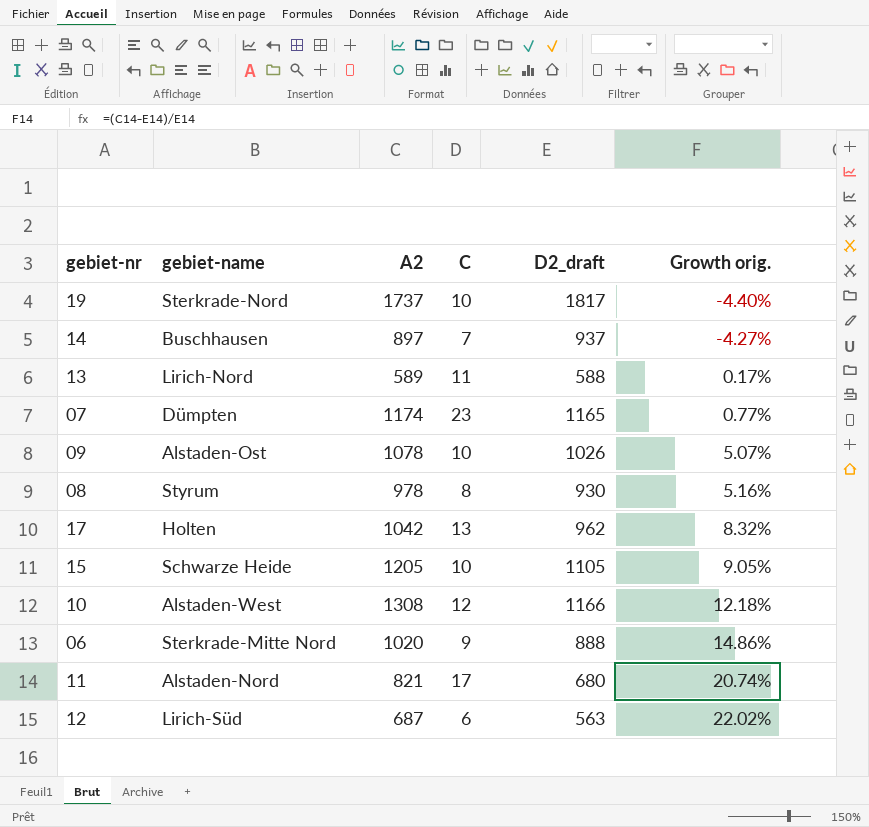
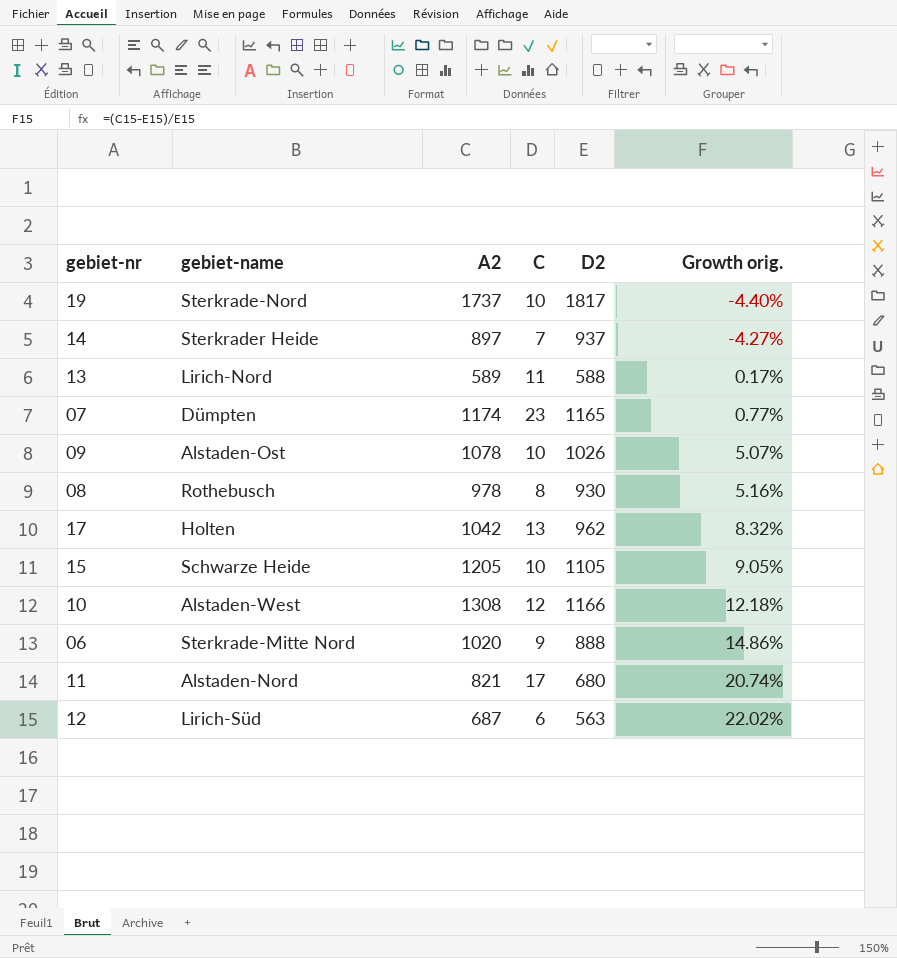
column name: D2_draft -> D2
14 | gebiet-name: Buschhausen -> Sterkrader Heide
08 | gebiet-name: Styrum -> Rothebusch

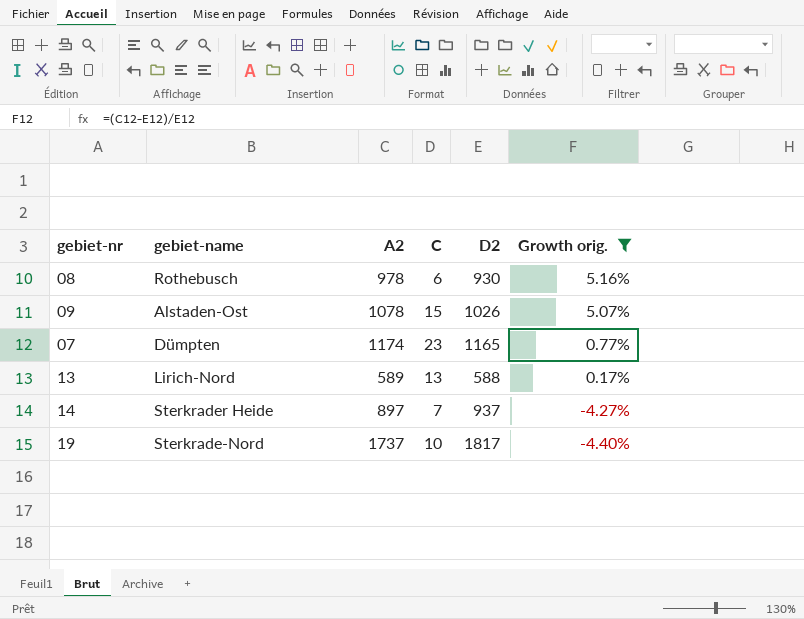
filter: none -> Growth orig. <= 5.16%
row order: Growth orig. ascending -> Growth orig. descending
08 | C: 8 -> 6
09 | C: 10 -> 15
13 | C: 11 -> 13

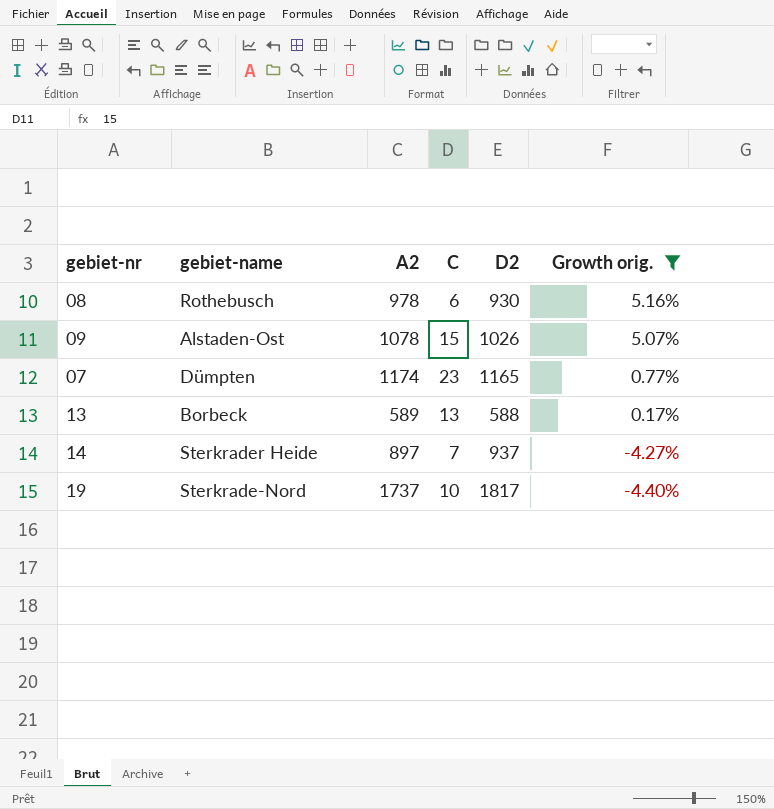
13 | gebiet-name: Lirich-Nord -> Borbeck

